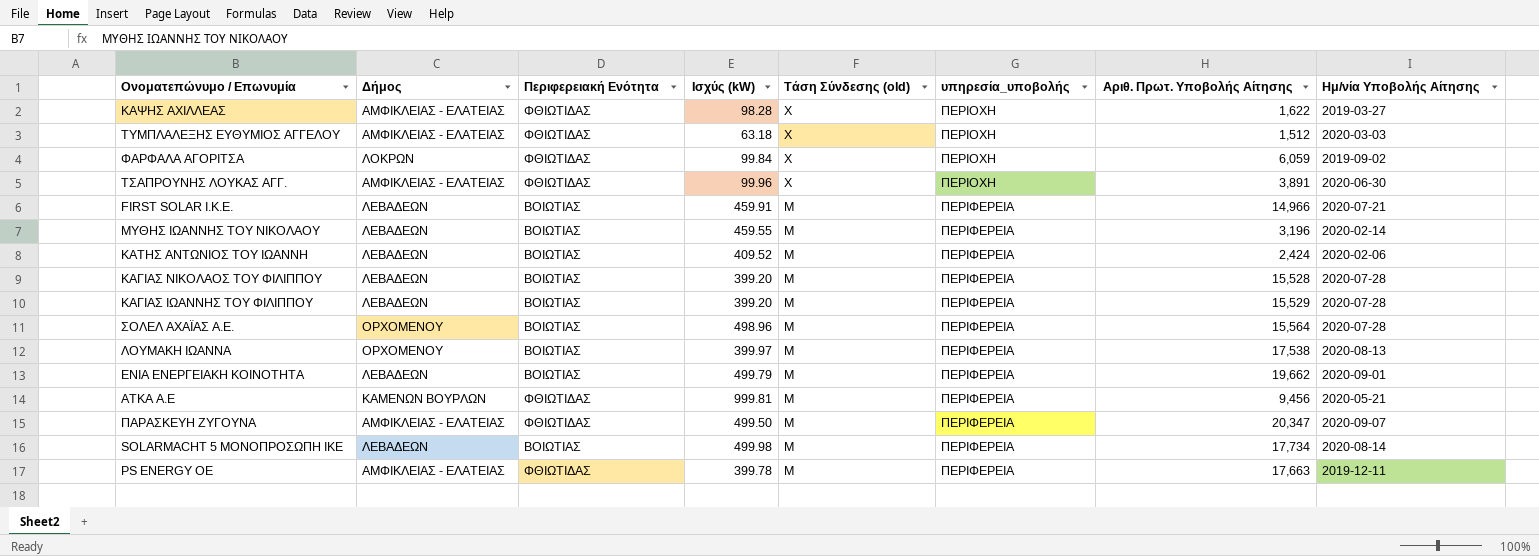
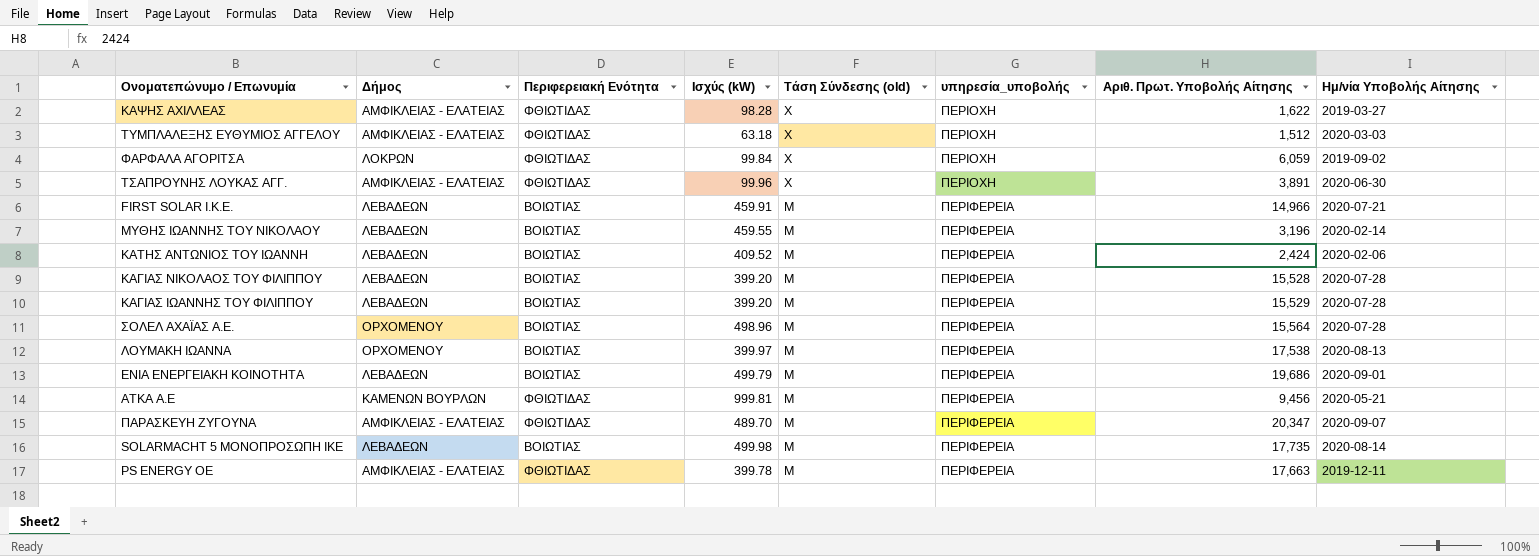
ΕΝΙΑ ΕΝΕΡΓΕΙΑΚΗ ΚΟΙΝΟΤΗΤΑ | Αριθ. Πρωτ. Υποβολής Αίτησης: 19,662 -> 19,686
ΠΑΡΑΣΚΕΥΗ ΖΥΓΟΥΝΑ | Ισχύς (kW): 499.50 -> 489.70
SOLARMACHT 5 ΜΟΝΟΠΡΟΣΩΠΗ ΙΚΕ | Αριθ. Πρωτ. Υποβολής Αίτησης: 17,734 -> 17,735

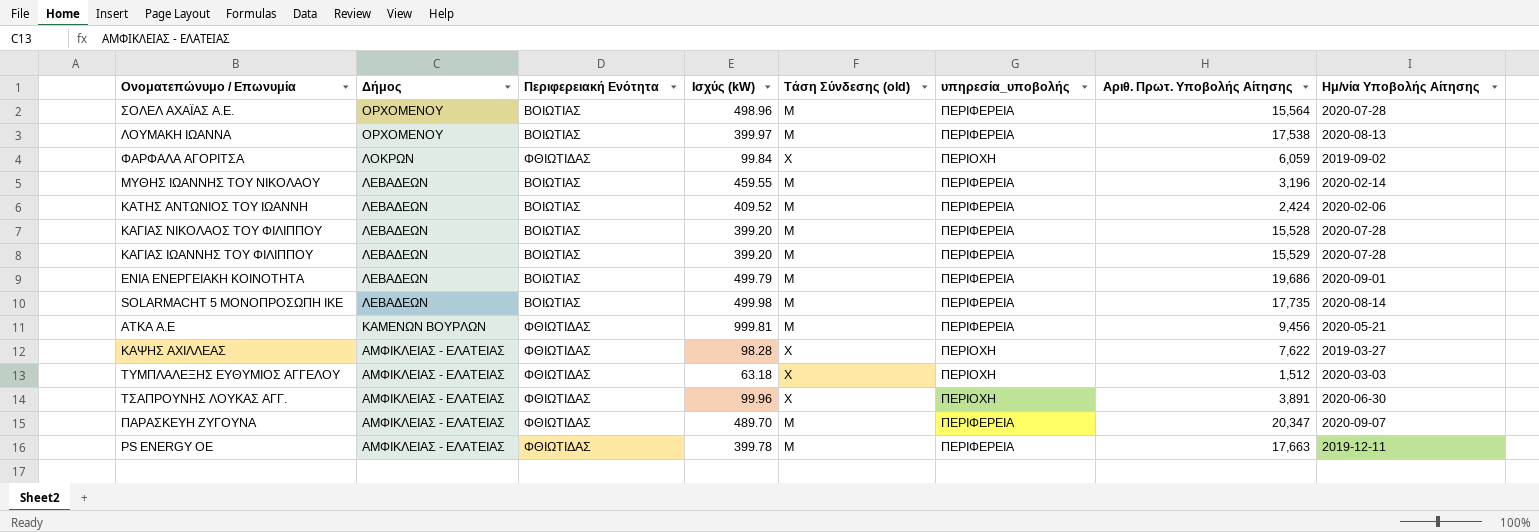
row order: Τάση Σύνδεσης (old) descending -> Δήμος descending
row FIRST SOLAR Ι.Κ.Ε.: ΛΕΒΑΔΕΩΝ | ΒΟΙΩΤΙΑΣ | 459.91 | Μ | ΠΕΡΙΦΕΡΕΙΑ | 14,966 | 2020-07-21 -> none
ΚΑΨΗΣ ΑΧΙΛΛΕΑΣ | Αριθ. Πρωτ. Υποβολής Αίτησης: 1,622 -> 7,622

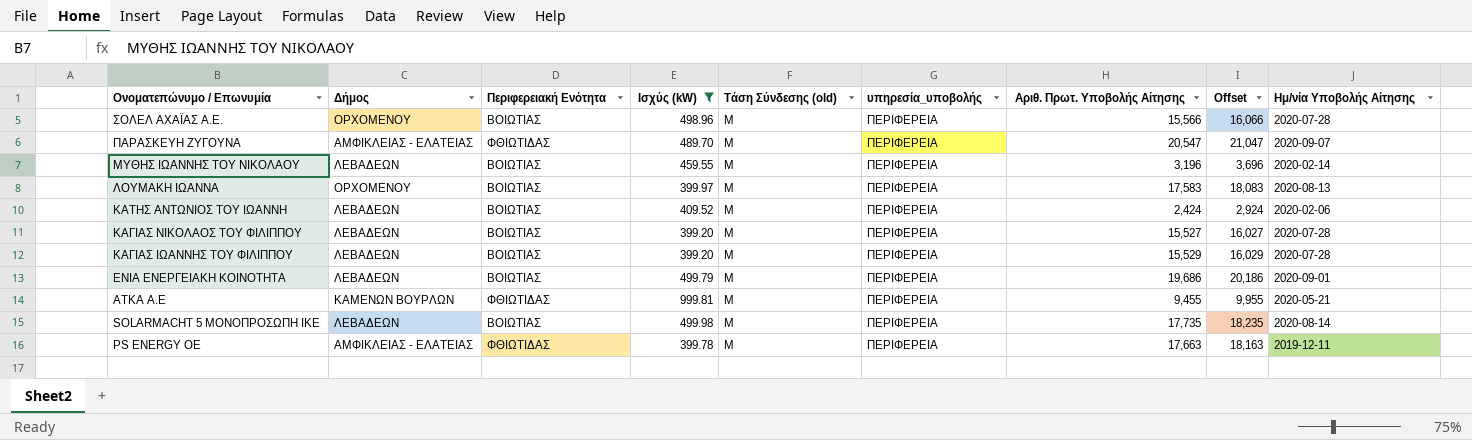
filter: none -> Ισχύς (kW) >= 399.20
row order: Δήμος descending -> Ονοματεπώνυμο / Επωνυμία descending
column Offset | formula: none -> [Αριθ. Πρωτ. Υποβολής Αίτησης] + 500
ΣΟΛΕΛ ΑΧΑΪΑΣ Α.Ε. | Αριθ. Πρωτ. Υποβολής Αίτησης: 15,564 -> 15,566
ΠΑΡΑΣΚΕΥΗ ΖΥΓΟΥΝΑ | Αριθ. Πρωτ. Υποβολής Αίτησης: 20,347 -> 20,547
ΛΟΥΜΑΚΗ ΙΩΑΝΝΑ | Αριθ. Πρωτ. Υποβολής Αίτησης: 17,538 -> 17,583
ΚΑΓΙΑΣ ΝΙΚΟΛΑΟΣ ΤΟΥ ΦΙΛΙΠΠΟΥ | Αριθ. Πρωτ. Υποβολής Αίτησης: 15,528 -> 15,527
ΑΤΚΑ Α.Ε | Αριθ. Πρωτ. Υποβολής Αίτησης: 9,456 -> 9,455

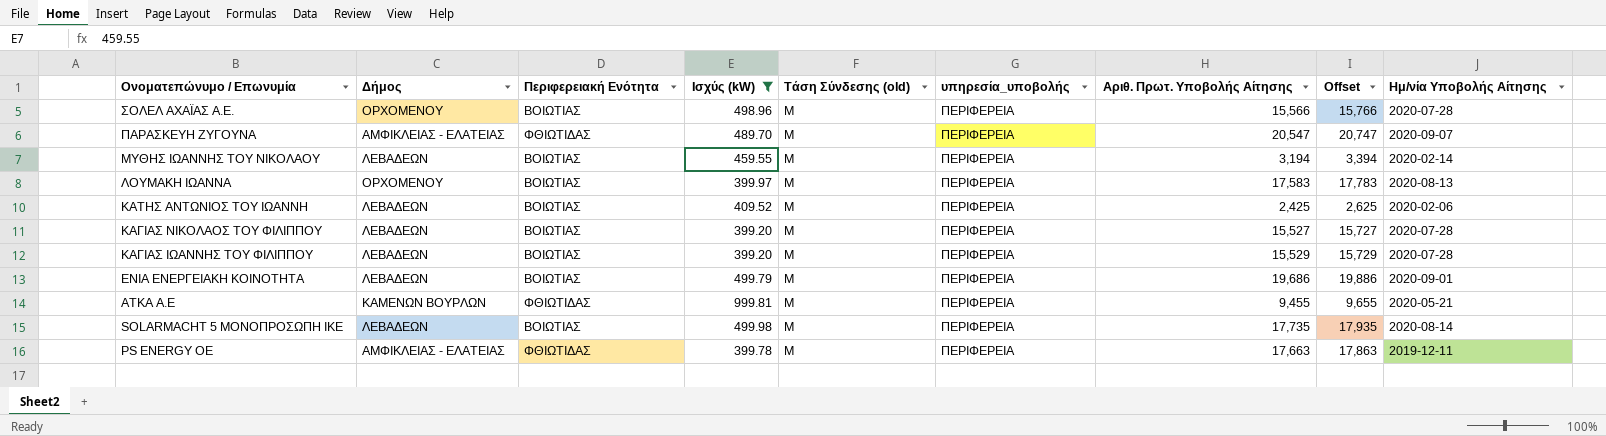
column Offset | formula: [Αριθ. Πρωτ. Υποβολής Αίτησης] + 500 -> [Αριθ. Πρωτ. Υποβολής Αίτησης] + 200
ΜΥΘΗΣ ΙΩΑΝΝΗΣ ΤΟΥ ΝΙΚΟΛΑΟΥ | Αριθ. Πρωτ. Υποβολής Αίτησης: 3,196 -> 3,194
ΚΑΤΗΣ ΑΝΤΩΝΙΟΣ ΤΟΥ ΙΩΑΝΝΗ | Αριθ. Πρωτ. Υποβολής Αίτησης: 2,424 -> 2,425

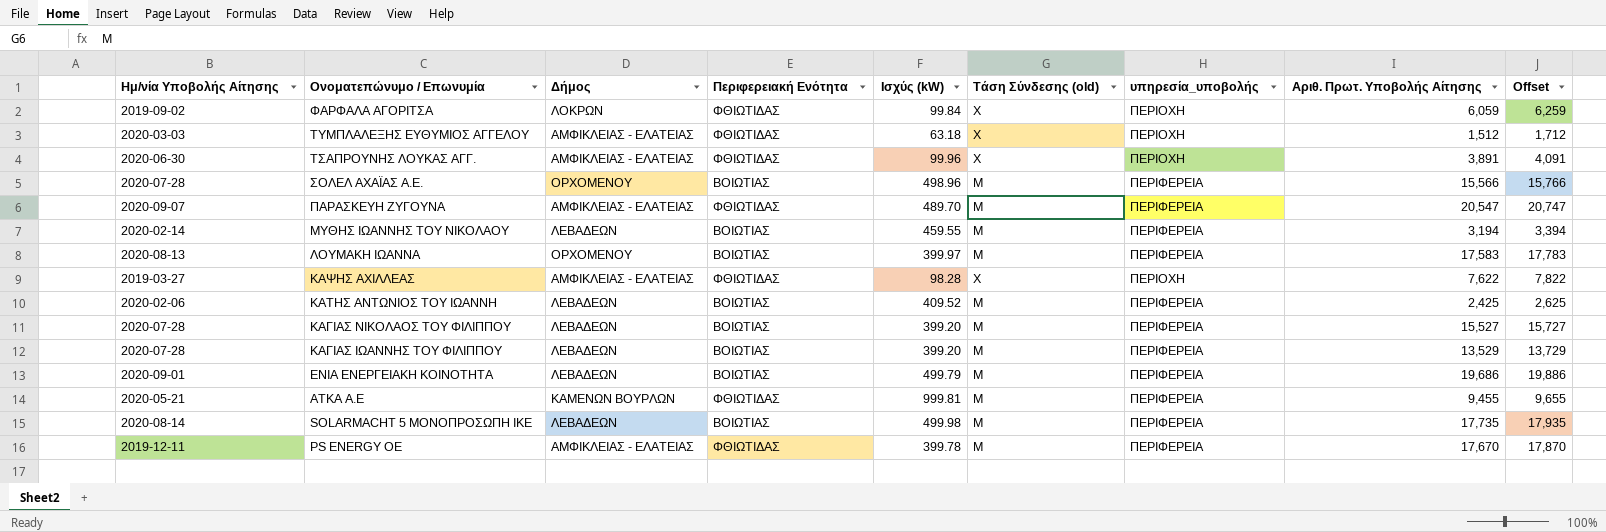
filter: Ισχύς (kW) >= 399.20 -> none
column Ημ/νία Υποβολής Αίτησης | position: 9 -> 1
ΚΑΓΙΑΣ ΙΩΑΝΝΗΣ ΤΟΥ ΦΙΛΙΠΠΟΥ | Αριθ. Πρωτ. Υποβολής Αίτησης: 15,529 -> 13,529
ΚΑΓΙΑΣ ΙΩΑΝΝΗΣ ΤΟΥ ΦΙΛΙΠΠΟΥ | Offset: 15,729 -> 13,729
PS ENERGY OE | Αριθ. Πρωτ. Υποβολής Αίτησης: 17,663 -> 17,670
PS ENERGY OE | Offset: 17,863 -> 17,870

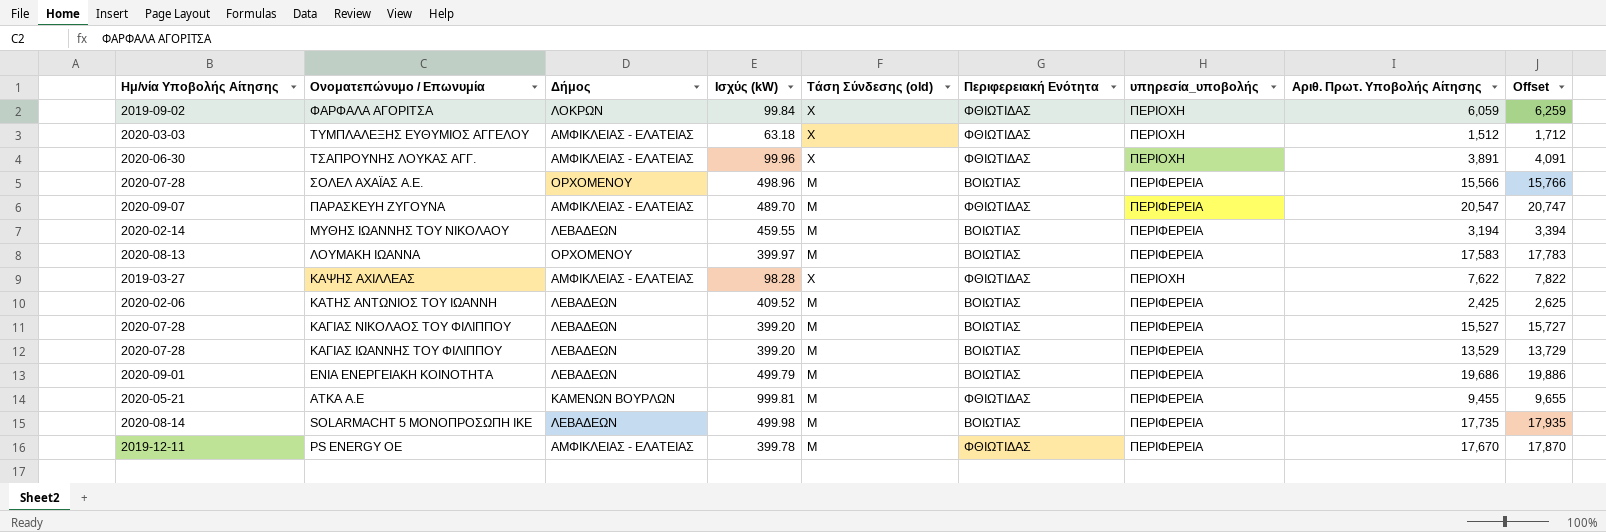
column Περιφερειακή Ενότητα | position: 4 -> 6

